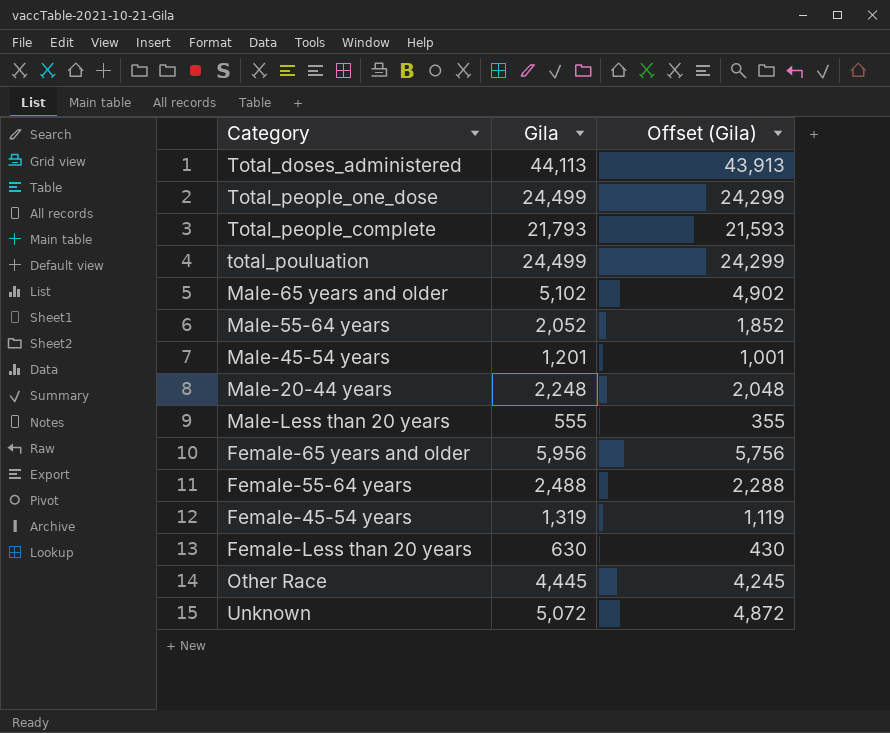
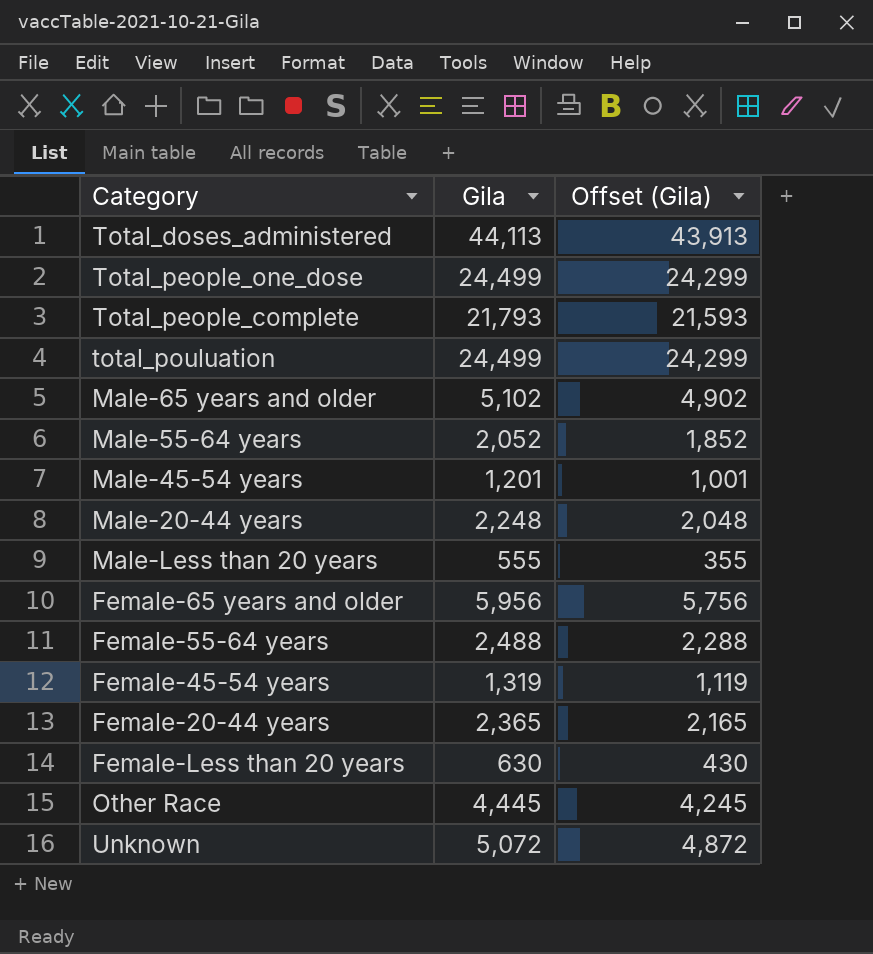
row Female-20-44 years: none -> 2,365 | 2,165

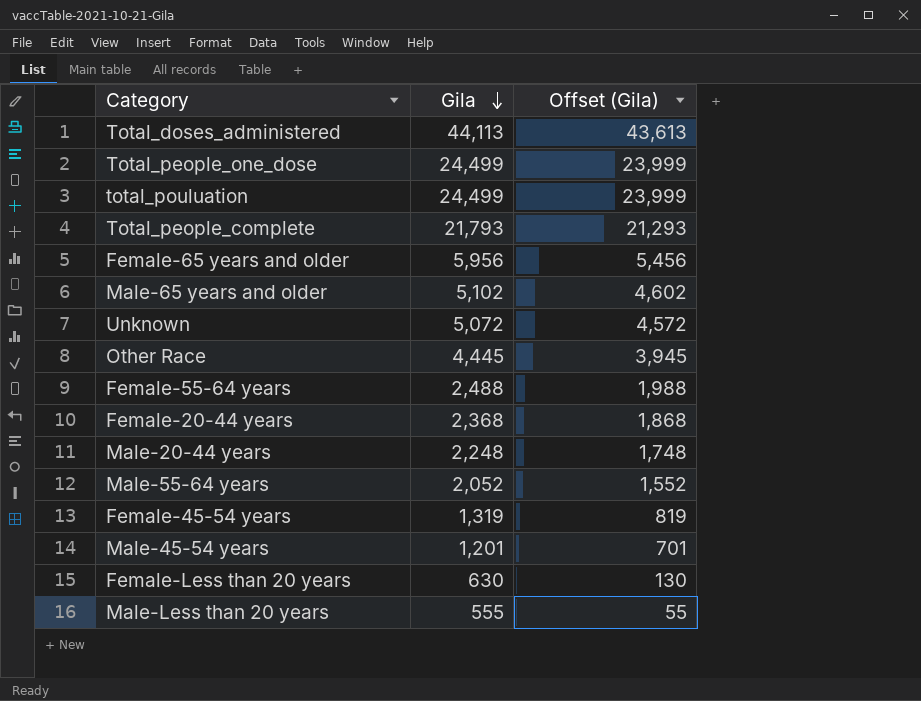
row order: none -> Gila descending
column Offset (Gila) | formula: [Gila] - 200 -> [Gila] - 500
Female-20-44 years | Gila: 2,365 -> 2,368

